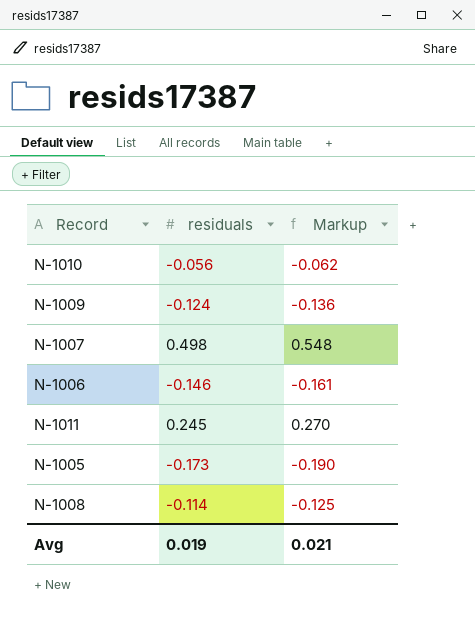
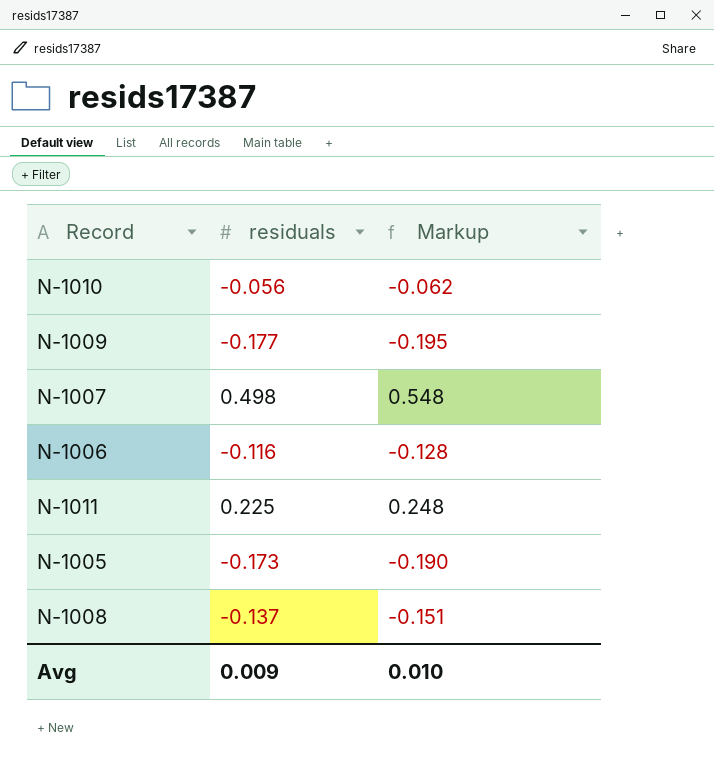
N-1009 | residuals: -0.124 -> -0.177
N-1009 | Markup: -0.136 -> -0.195
N-1006 | residuals: -0.146 -> -0.116
N-1006 | Markup: -0.161 -> -0.128
N-1011 | residuals: 0.245 -> 0.225
N-1011 | Markup: 0.270 -> 0.248
N-1008 | residuals: -0.114 -> -0.137
N-1008 | Markup: -0.125 -> -0.151
Avg | residuals: 0.019 -> 0.009
Avg | Markup: 0.021 -> 0.010

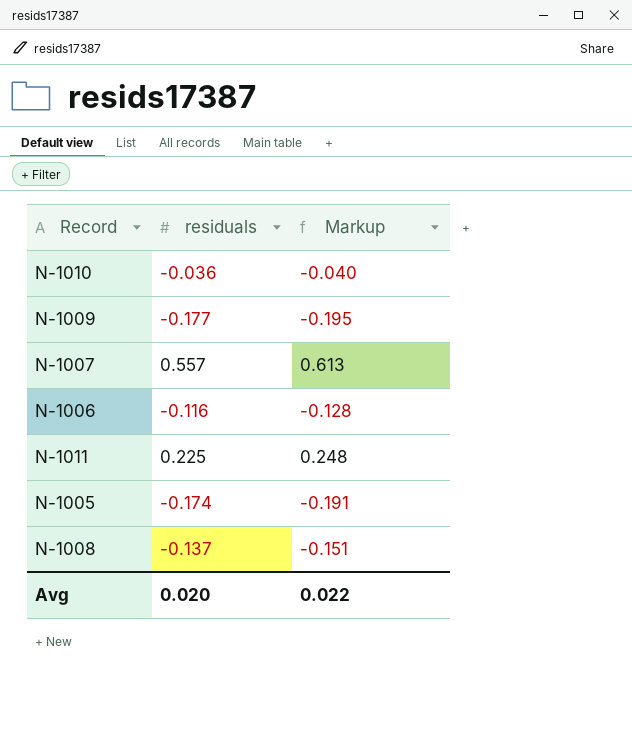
N-1010 | residuals: -0.056 -> -0.036
N-1010 | Markup: -0.062 -> -0.040
N-1007 | residuals: 0.498 -> 0.557
N-1007 | Markup: 0.548 -> 0.613
N-1005 | residuals: -0.173 -> -0.174
N-1005 | Markup: -0.190 -> -0.191
Avg | residuals: 0.009 -> 0.020
Avg | Markup: 0.010 -> 0.022

